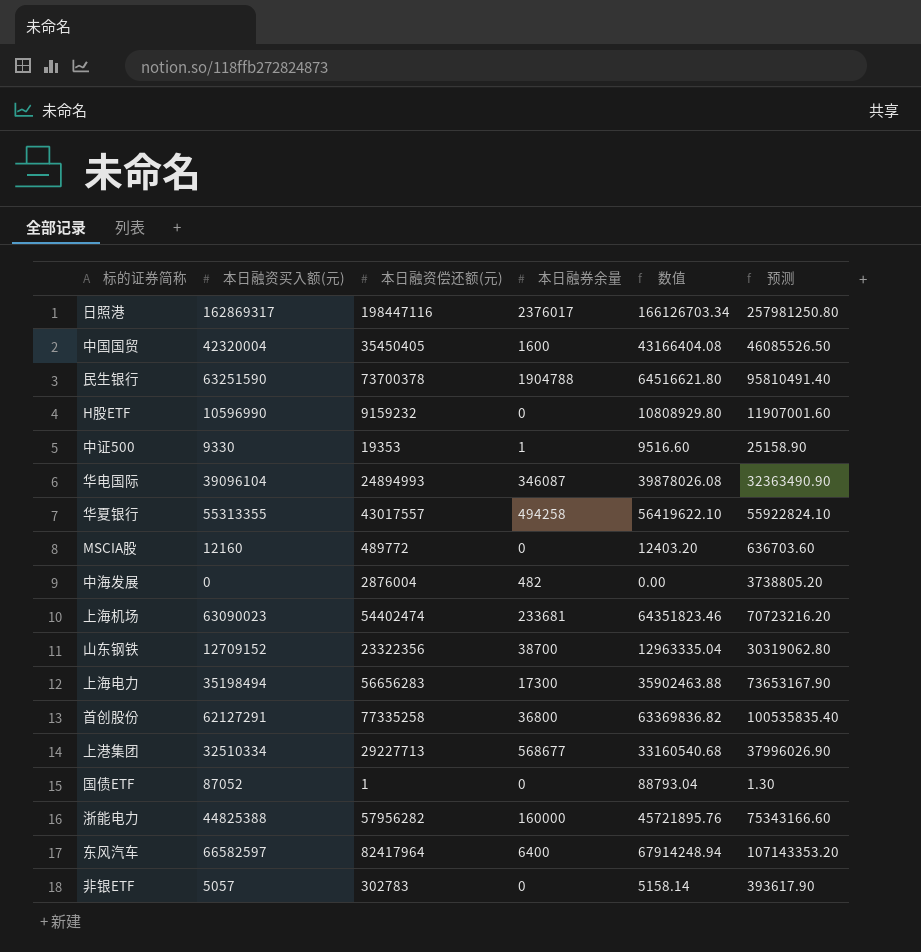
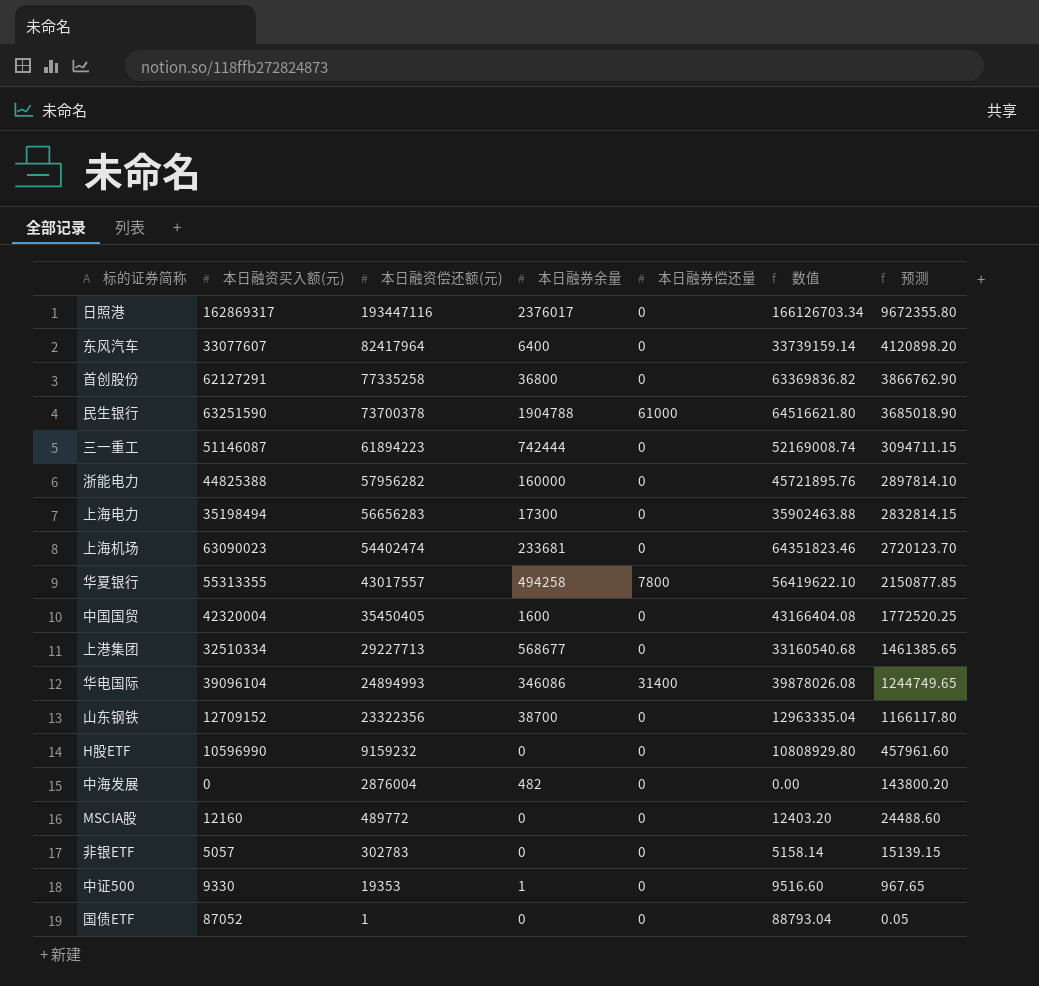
row order: none -> 本日融资偿还额(元) descending
column 本日融券偿还量 | position: none -> 5
column 预测 | formula: [本日融资偿还额(元)] * 1.3 -> [本日融资偿还额(元)] * 0.05
日照港 | 本日融资偿还额(元): 198447116 -> 193447116
东风汽车 | 本日融资买入额(元): 66582597 -> 33077607
东风汽车 | 数值: 67914248.94 -> 33739159.14
row 三一重工: none -> 51146087 | 61894223 | 742444 | 0 | 52169008.74 | 3094711.15
华电国际 | 本日融券余量: 346087 -> 346086

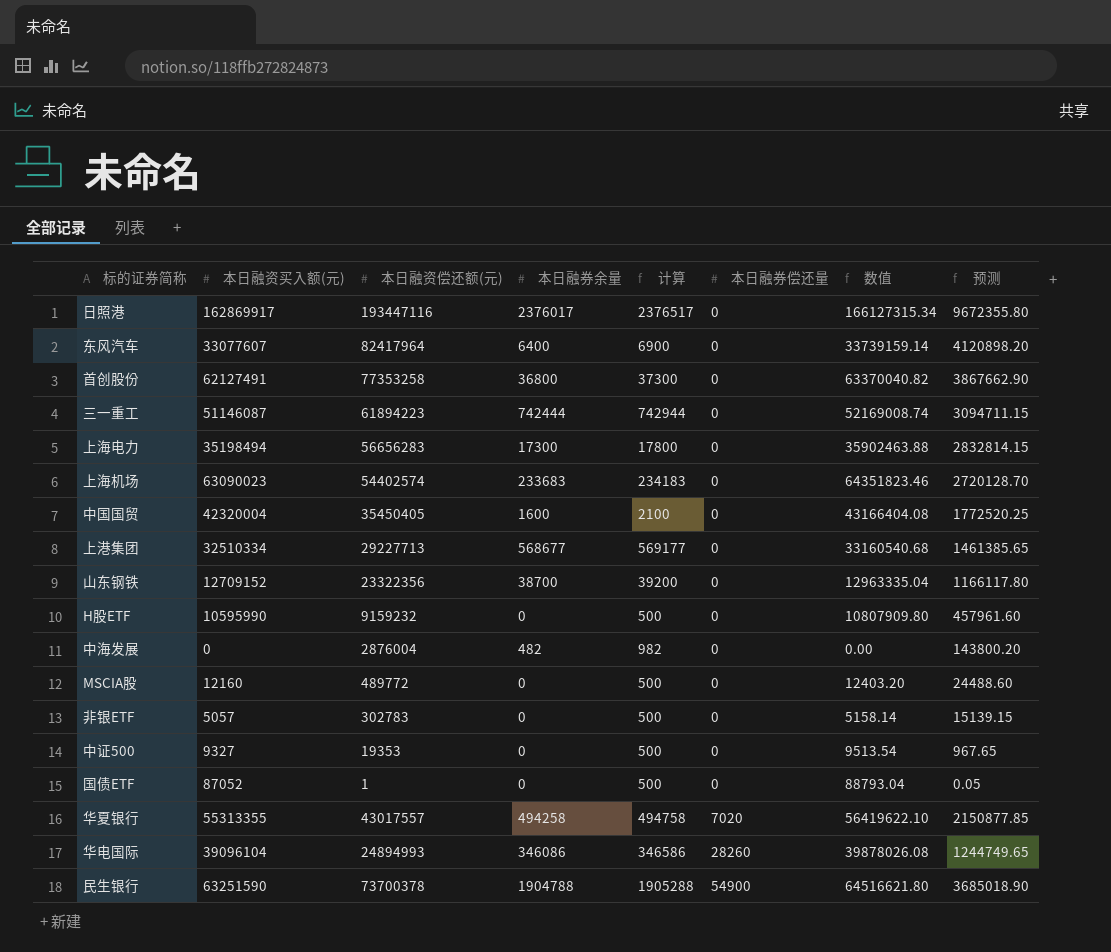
row order: 本日融资偿还额(元) descending -> 本日融券偿还量 ascending
column 计算 | formula: none -> [本日融券余量] + 500
row 浙能电力: 44825388 | 57956282 | 160000 | 0 | 45721895.76 | 2897814.10 -> none
日照港 | 本日融资买入额(元): 162869317 -> 162869917
日照港 | 数值: 166126703.34 -> 166127315.34
首创股份 | 本日融资买入额(元): 62127291 -> 62127491
首创股份 | 本日融资偿还额(元): 77335258 -> 77353258
首创股份 | 数值: 63369836.82 -> 63370040.82
首创股份 | 预测: 3866762.90 -> 3867662.90
上海机场 | 本日融资偿还额(元): 54402474 -> 54402574
上海机场 | 本日融券余量: 233681 -> 233683
上海机场 | 预测: 2720123.70 -> 2720128.70
H股ETF | 本日融资买入额(元): 10596990 -> 10595990
H股ETF | 数值: 10808929.80 -> 10807909.80
中证500 | 本日融资买入额(元): 9330 -> 9327
中证500 | 本日融券余量: 1 -> 0
中证500 | 数值: 9516.60 -> 9513.54
华夏银行 | 本日融券偿还量: 7800 -> 7020
华电国际 | 本日融券偿还量: 31400 -> 28260
民生银行 | 本日融券偿还量: 61000 -> 54900

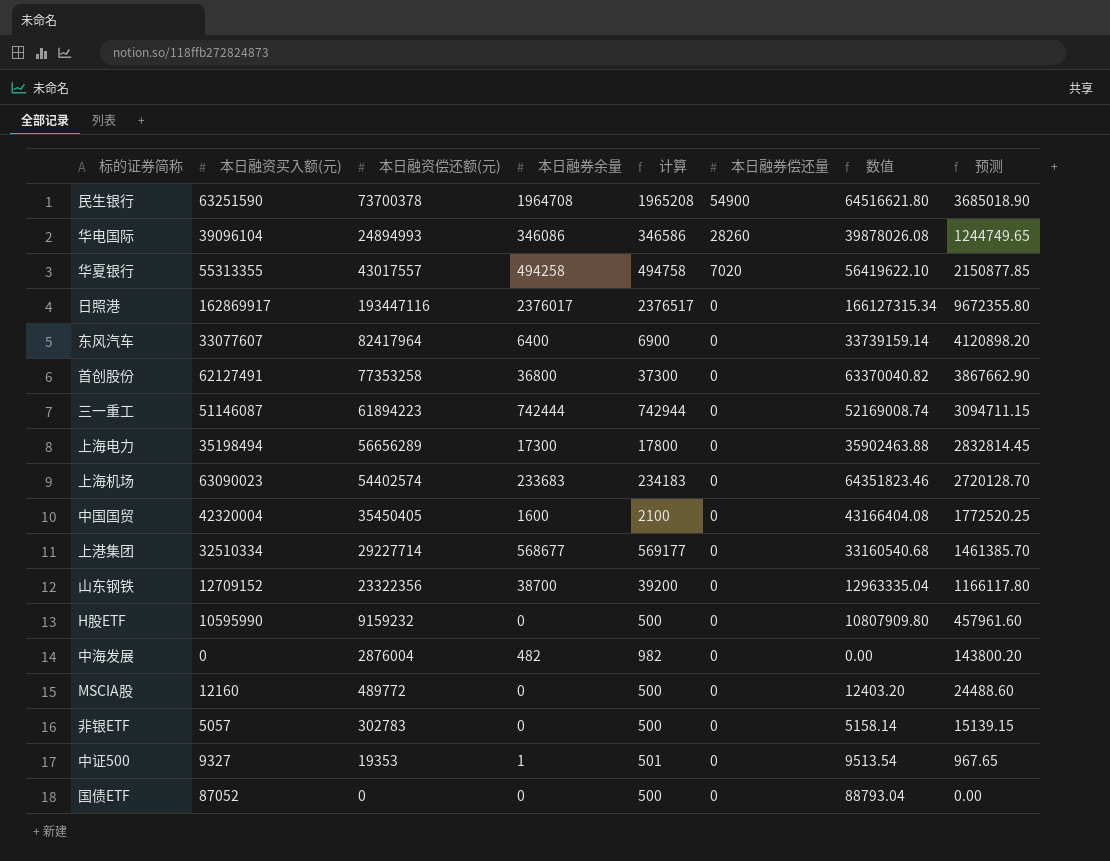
row order: 本日融券偿还量 ascending -> 本日融券偿还量 descending
民生银行 | 本日融券余量: 1904788 -> 1964708
民生银行 | 计算: 1905288 -> 1965208
上海电力 | 本日融资偿还额(元): 56656283 -> 56656289
上海电力 | 预测: 2832814.15 -> 2832814.45
上港集团 | 本日融资偿还额(元): 29227713 -> 29227714
上港集团 | 预测: 1461385.65 -> 1461385.70
中证500 | 本日融券余量: 0 -> 1
中证500 | 计算: 500 -> 501
国债ETF | 本日融资偿还额(元): 1 -> 0
国债ETF | 预测: 0.05 -> 0.00

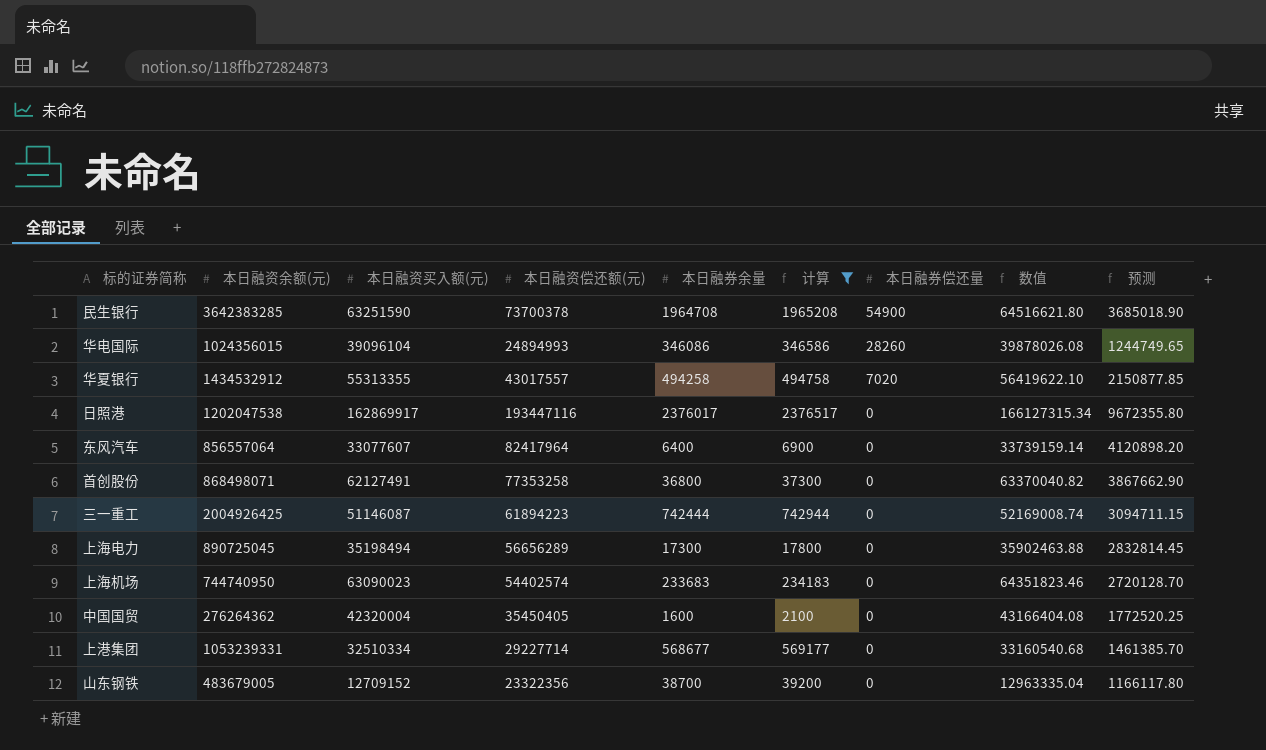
filter: none -> 计算 >= 2100
column 本日融资余额(元) | position: none -> 2

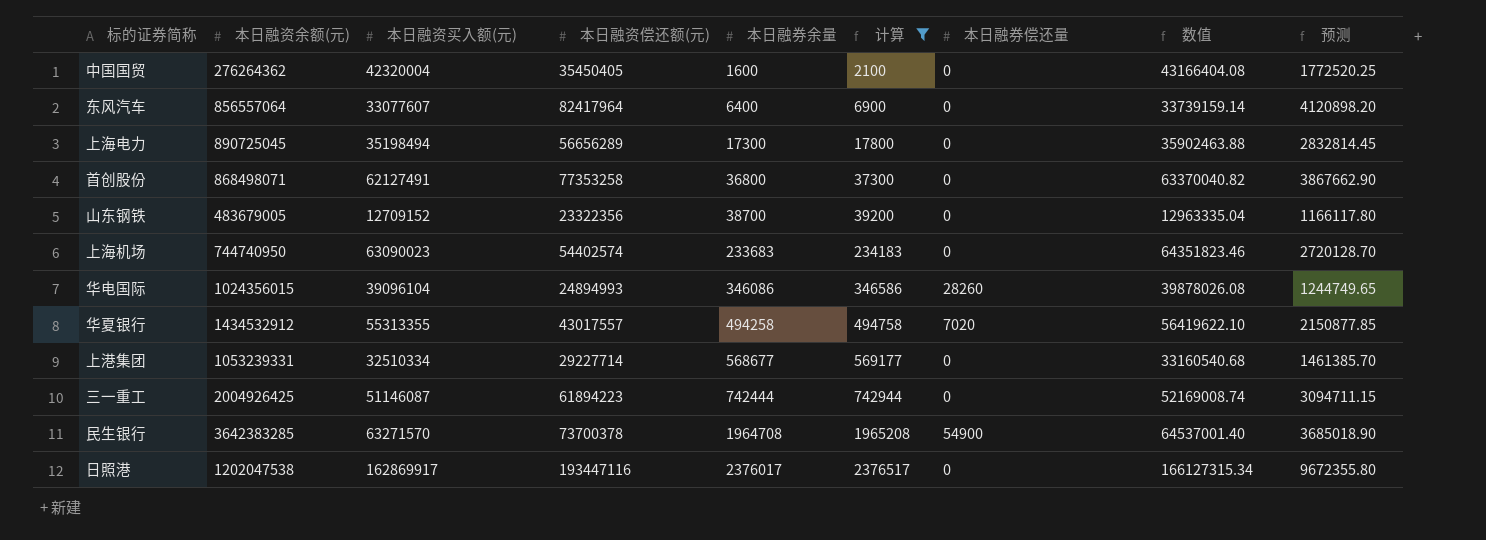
row order: 本日融券偿还量 descending -> 本日融券余量 ascending
民生银行 | 本日融资买入额(元): 63251590 -> 63271570
民生银行 | 数值: 64516621.80 -> 64537001.40

